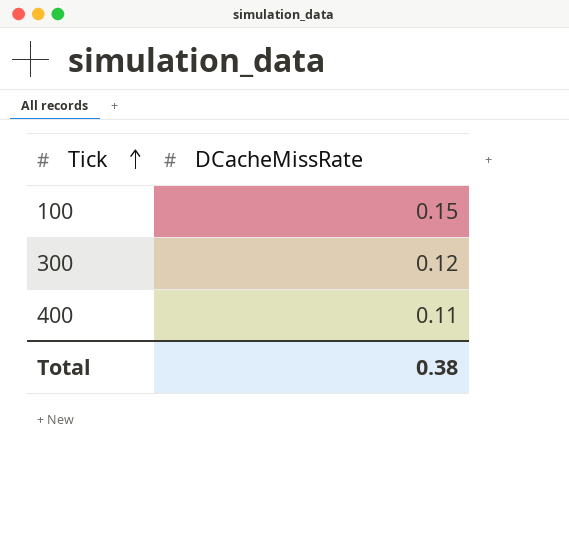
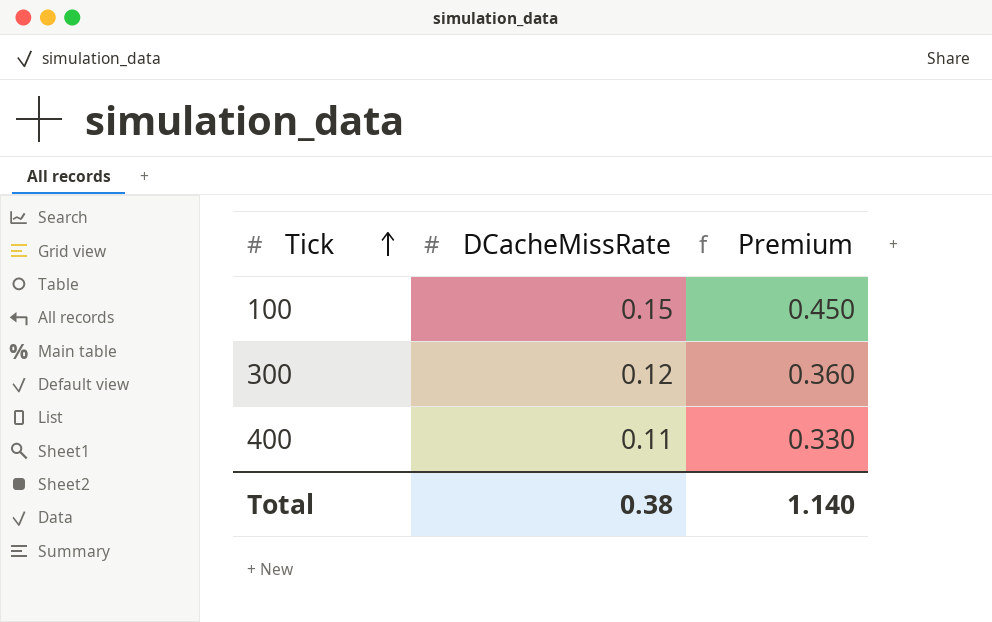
column Premium | formula: none -> [DCacheMissRate] * 3

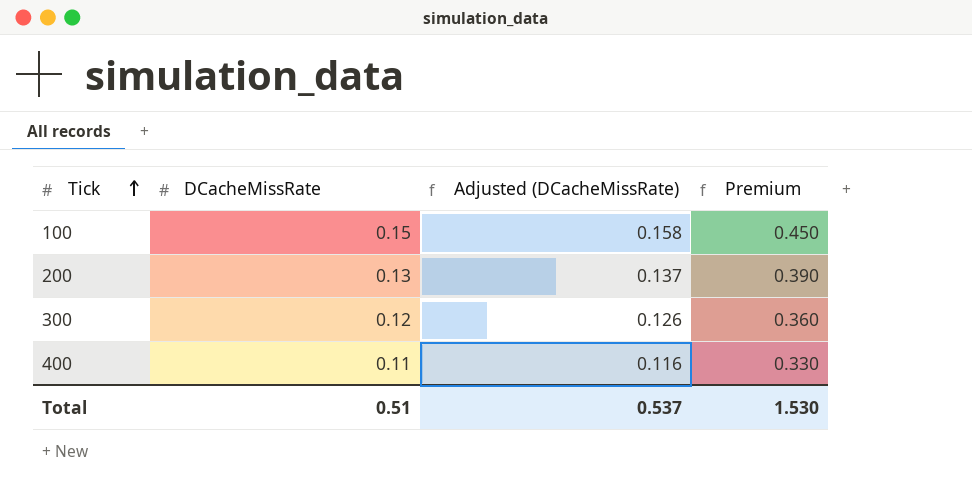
column Adjusted (DCacheMissRate) | formula: none -> [DCacheMissRate] * 1.05
row 200: none -> 0.13 | 0.137 | 0.390
Total | DCacheMissRate: 0.38 -> 0.51
Total | Premium: 1.140 -> 1.530

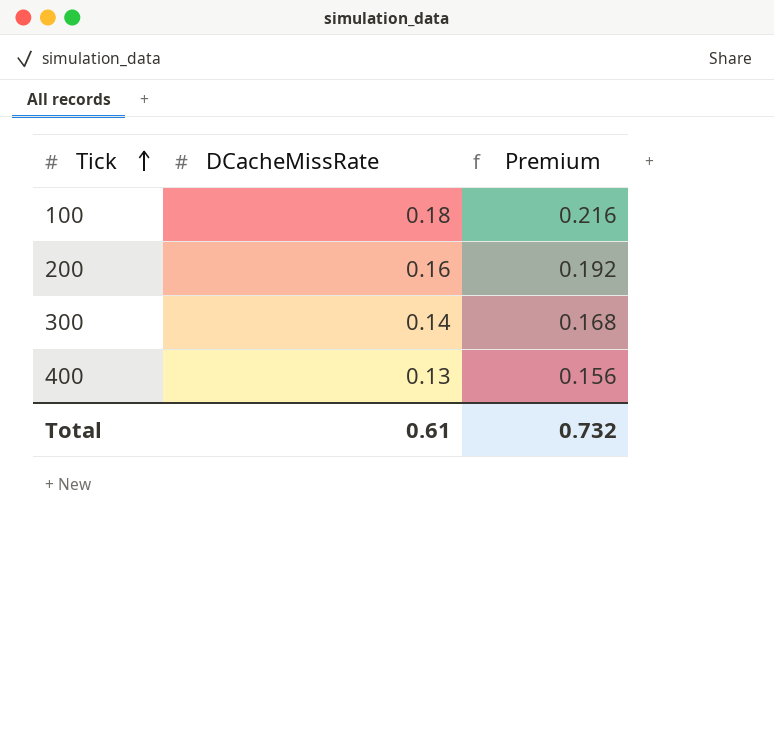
column Adjusted (DCacheMissRate) | formula: [DCacheMissRate] * 1.05 -> none
column Premium | formula: [DCacheMissRate] * 3 -> [DCacheMissRate] * 1.2
100 | DCacheMissRate: 0.15 -> 0.18
200 | DCacheMissRate: 0.13 -> 0.16
300 | DCacheMissRate: 0.12 -> 0.14
400 | DCacheMissRate: 0.11 -> 0.13
Total | DCacheMissRate: 0.51 -> 0.61
Total | Premium: 1.530 -> 0.732

